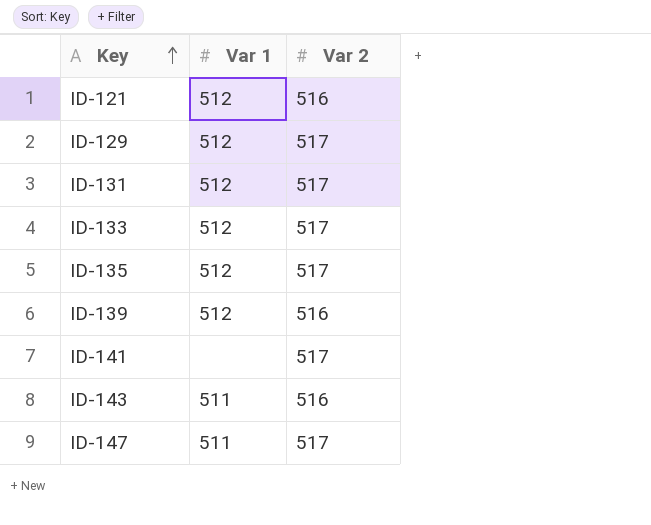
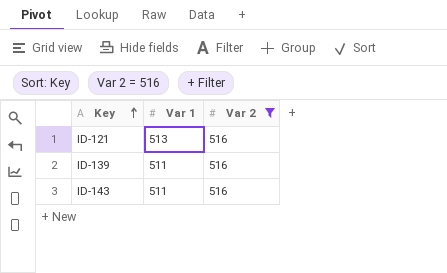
filter: none -> Var 2 = 516
ID-121 | Var 1: 512 -> 513
ID-139 | Var 1: 512 -> 511

